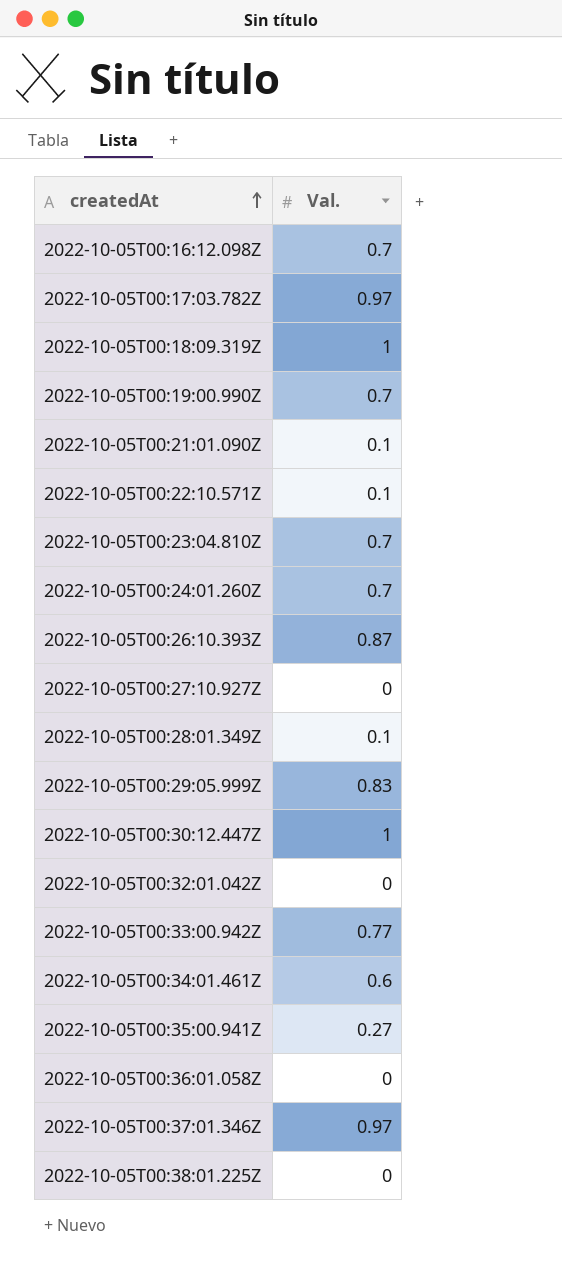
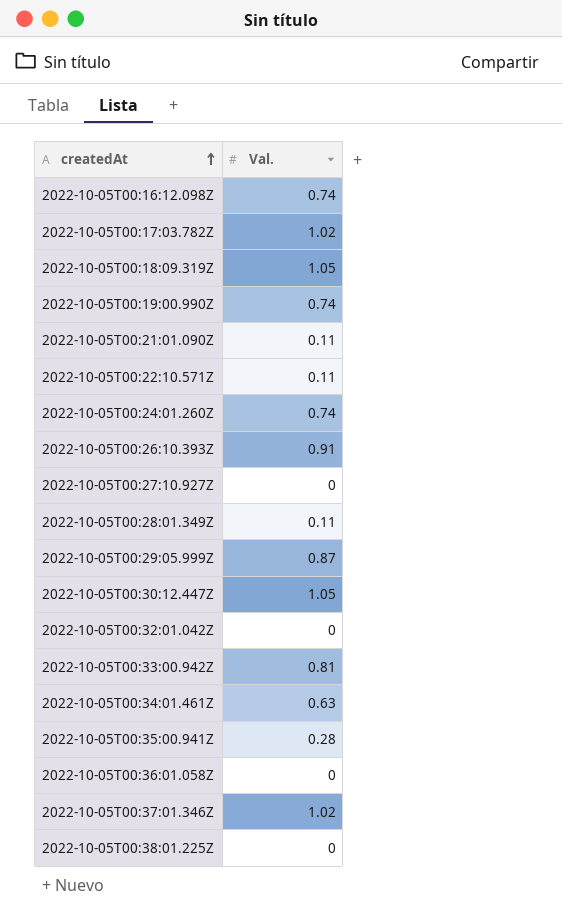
row 2022-10-05T00:23:04.810Z: 0.7 -> none
2022-10-05T00:16:12.098Z | Val.: 0.7 -> 0.74
2022-10-05T00:17:03.782Z | Val.: 0.97 -> 1.02
2022-10-05T00:18:09.319Z | Val.: 1 -> 1.05
2022-10-05T00:19:00.990Z | Val.: 0.7 -> 0.74
2022-10-05T00:21:01.090Z | Val.: 0.1 -> 0.11
2022-10-05T00:22:10.571Z | Val.: 0.1 -> 0.11
2022-10-05T00:24:01.260Z | Val.: 0.7 -> 0.74
2022-10-05T00:26:10.393Z | Val.: 0.87 -> 0.91
2022-10-05T00:28:01.349Z | Val.: 0.1 -> 0.11
2022-10-05T00:29:05.999Z | Val.: 0.83 -> 0.87
2022-10-05T00:30:12.447Z | Val.: 1 -> 1.05
2022-10-05T00:33:00.942Z | Val.: 0.77 -> 0.81
2022-10-05T00:34:01.461Z | Val.: 0.6 -> 0.63
2022-10-05T00:35:00.941Z | Val.: 0.27 -> 0.28
2022-10-05T00:37:01.346Z | Val.: 0.97 -> 1.02

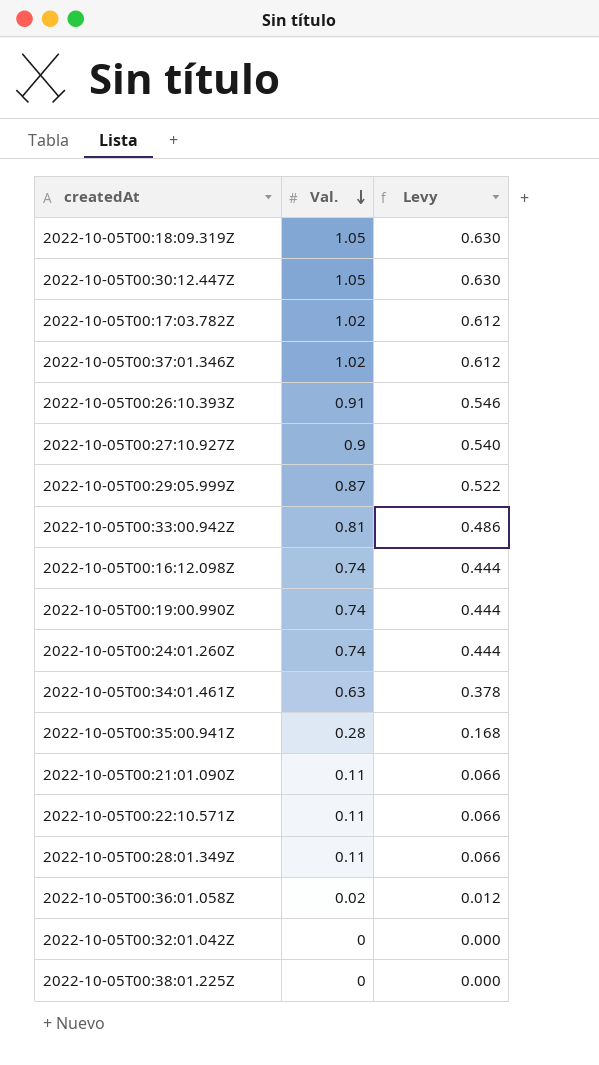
row order: createdAt ascending -> Val. descending
column Levy | formula: none -> [Val.] * 0.6
2022-10-05T00:27:10.927Z | Val.: 0 -> 0.9
2022-10-05T00:36:01.058Z | Val.: 0 -> 0.02

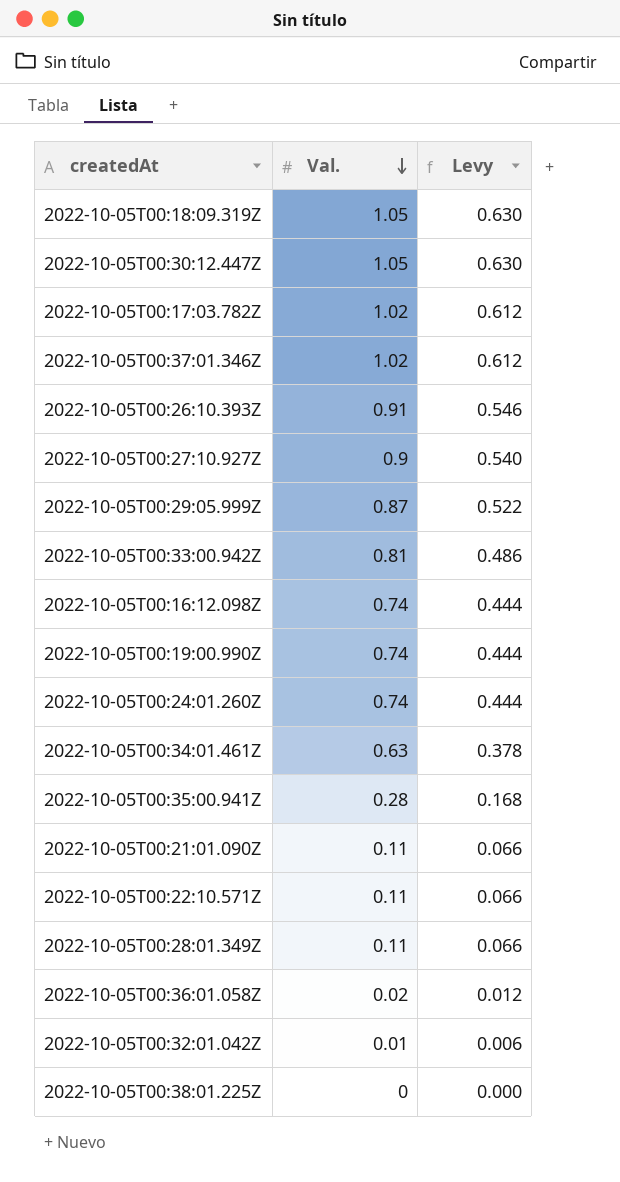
2022-10-05T00:32:01.042Z | Val.: 0 -> 0.01
2022-10-05T00:32:01.042Z | Levy: 0.000 -> 0.006

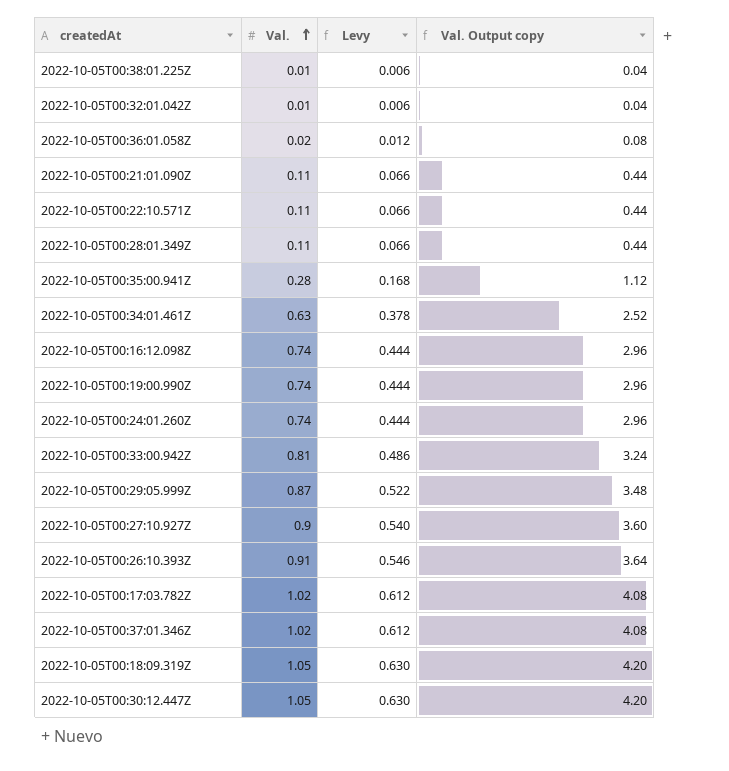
row order: Val. descending -> Val. ascending
column Val. Output copy | formula: none -> [Val.] * 4
2022-10-05T00:38:01.225Z | Val.: 0 -> 0.01
2022-10-05T00:38:01.225Z | Levy: 0.000 -> 0.006

